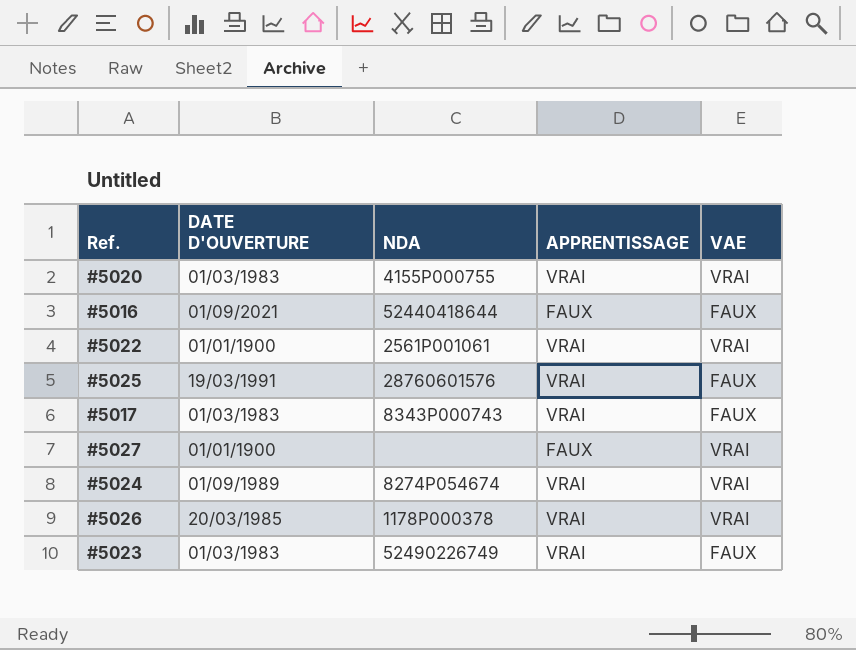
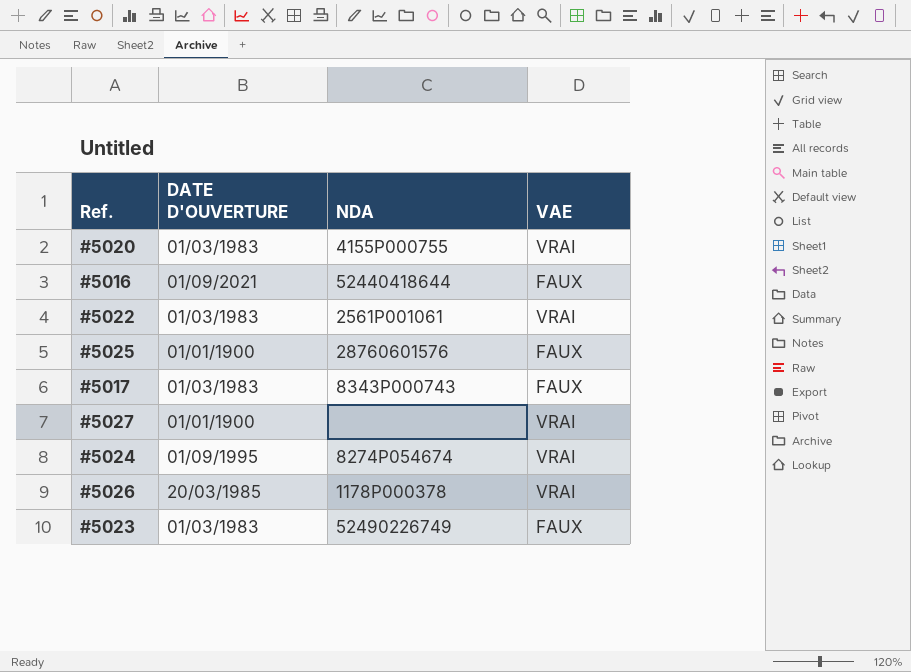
column APPRENTISSAGE | position: 4 -> none
#5022 | DATE D'OUVERTURE: 01/01/1900 -> 01/03/1983
#5025 | DATE D'OUVERTURE: 19/03/1991 -> 01/01/1900
#5024 | DATE D'OUVERTURE: 01/09/1989 -> 01/09/1995

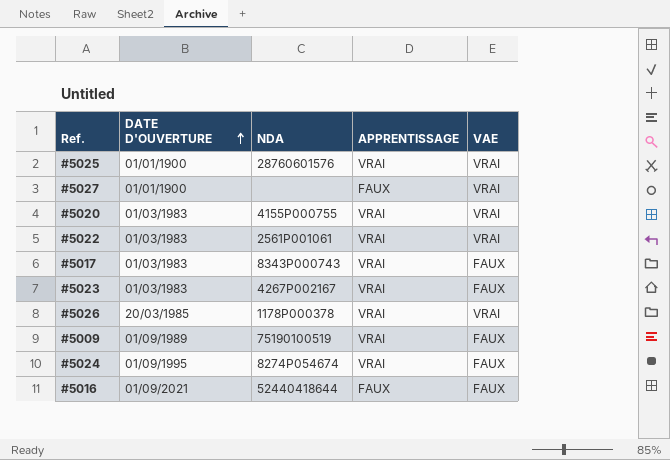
row order: none -> DATE D'OUVERTURE ascending
column APPRENTISSAGE | position: none -> 4
#5025 | VAE: FAUX -> VRAI
#5023 | NDA: 52490226749 -> 4267P002167
row #5009: none -> 01/09/1989 | 75190100519 | VRAI | FAUX
#5024 | VAE: VRAI -> FAUX

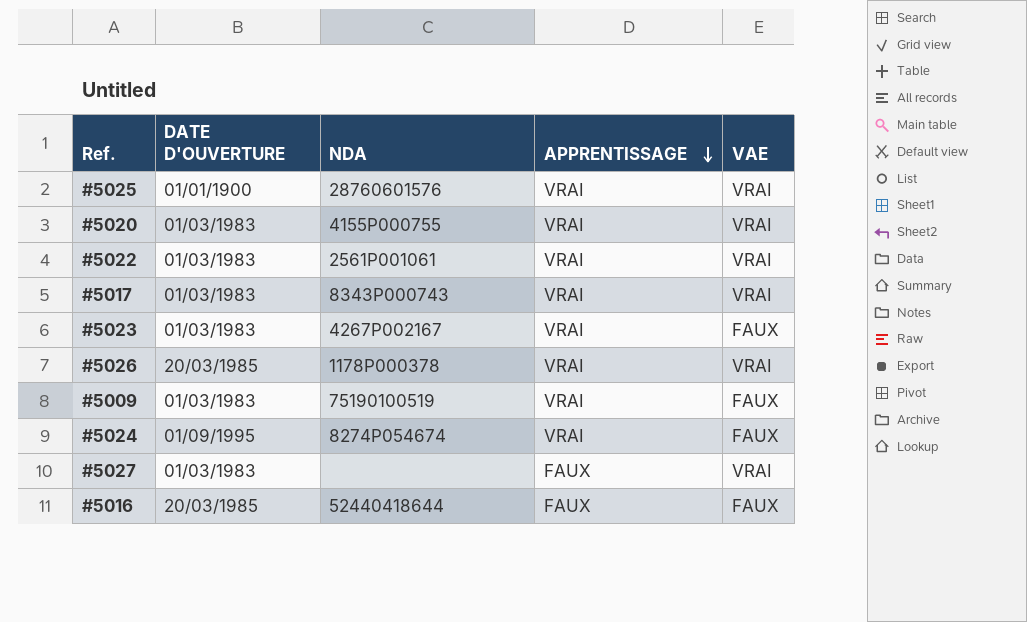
row order: DATE D'OUVERTURE ascending -> APPRENTISSAGE descending
#5017 | VAE: FAUX -> VRAI
#5009 | DATE D'OUVERTURE: 01/09/1989 -> 01/03/1983
#5027 | DATE D'OUVERTURE: 01/01/1900 -> 01/03/1983
#5016 | DATE D'OUVERTURE: 01/09/2021 -> 20/03/1985

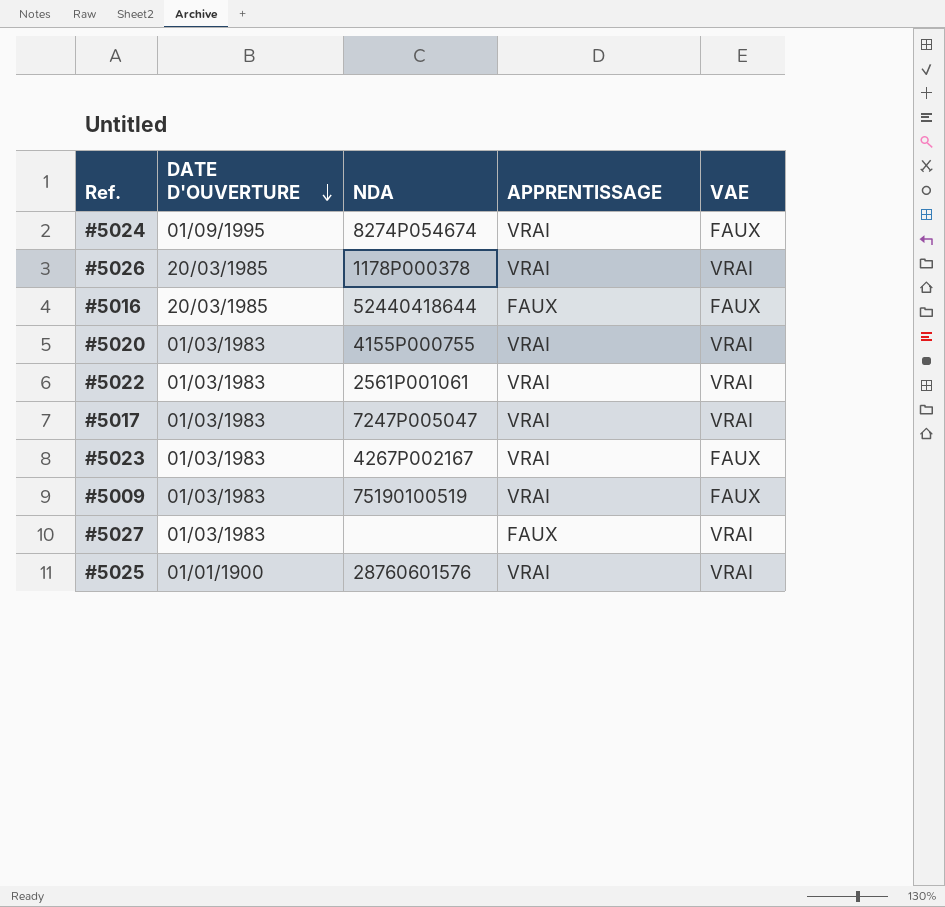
row order: APPRENTISSAGE descending -> DATE D'OUVERTURE descending
#5017 | NDA: 8343P000743 -> 7247P005047

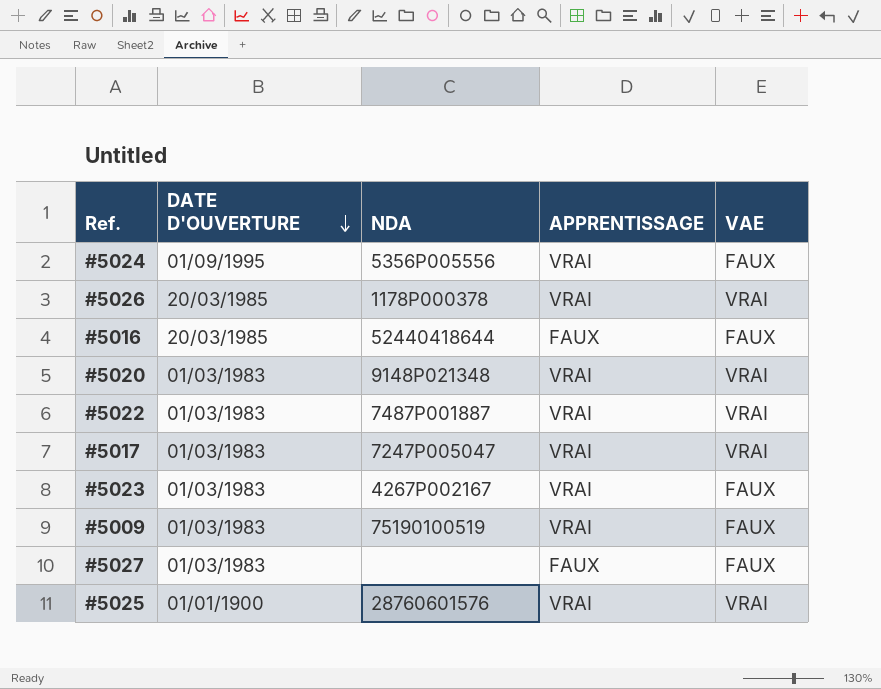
#5024 | NDA: 8274P054674 -> 5356P005556
#5020 | NDA: 4155P000755 -> 9148P021348
#5022 | NDA: 2561P001061 -> 7487P001887
#5027 | VAE: VRAI -> FAUX

